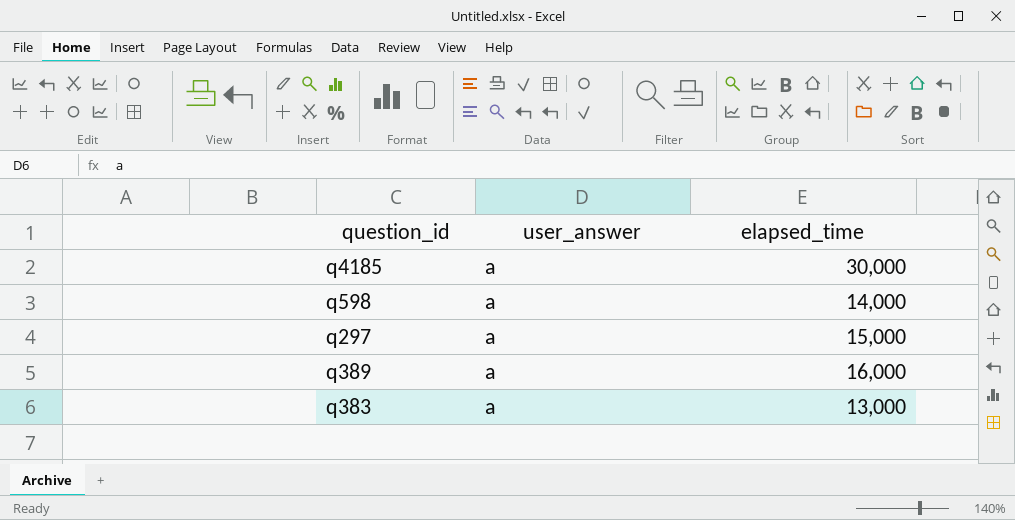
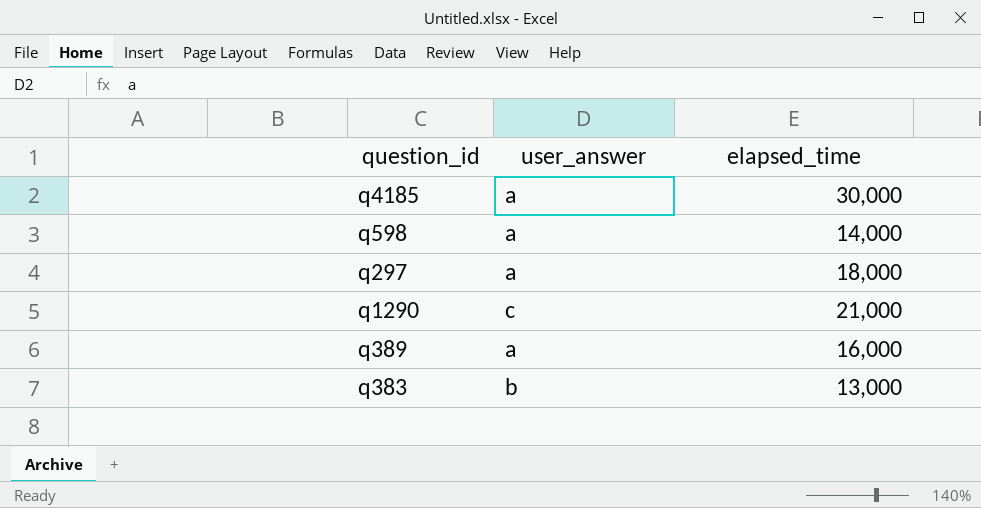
q297 | elapsed_time: 15,000 -> 18,000
row q1290: none -> c | 21,000
q383 | user_answer: a -> b

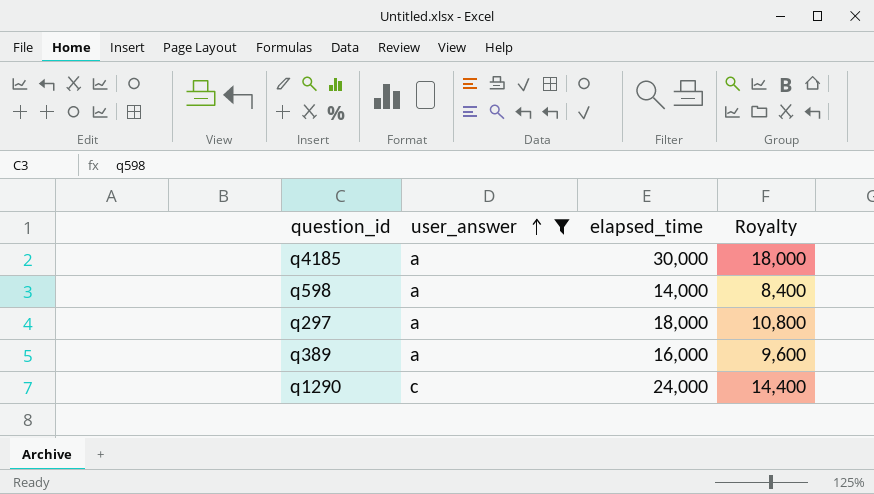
filter: none -> user_answer != b
row order: none -> user_answer ascending
column Royalty | formula: none -> [elapsed_time] * 0.6
q1290 | elapsed_time: 21,000 -> 24,000

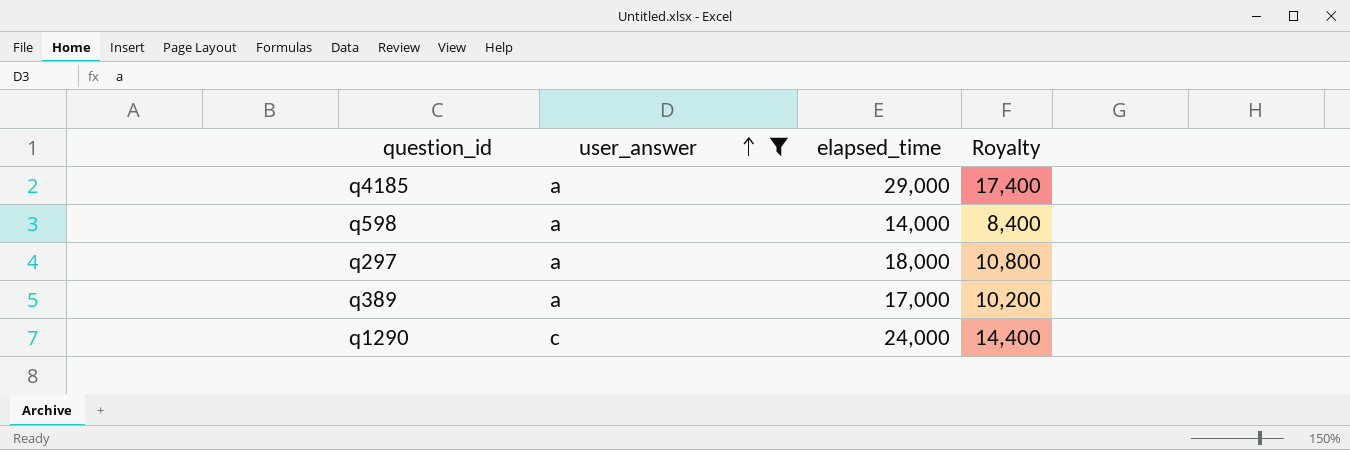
q4185 | elapsed_time: 30,000 -> 29,000
q4185 | Royalty: 18,000 -> 17,400
q389 | elapsed_time: 16,000 -> 17,000
q389 | Royalty: 9,600 -> 10,200

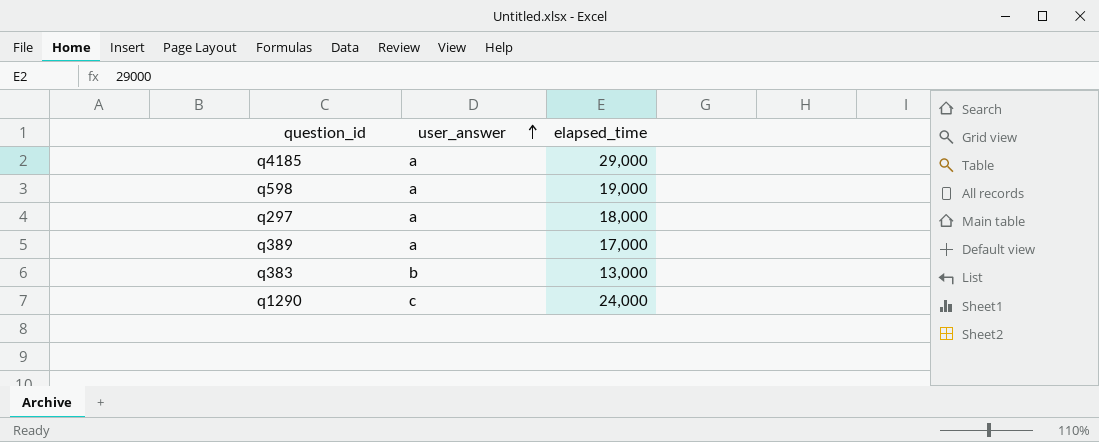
filter: user_answer != b -> none
column Royalty | formula: [elapsed_time] * 0.6 -> none
q598 | elapsed_time: 14,000 -> 19,000

